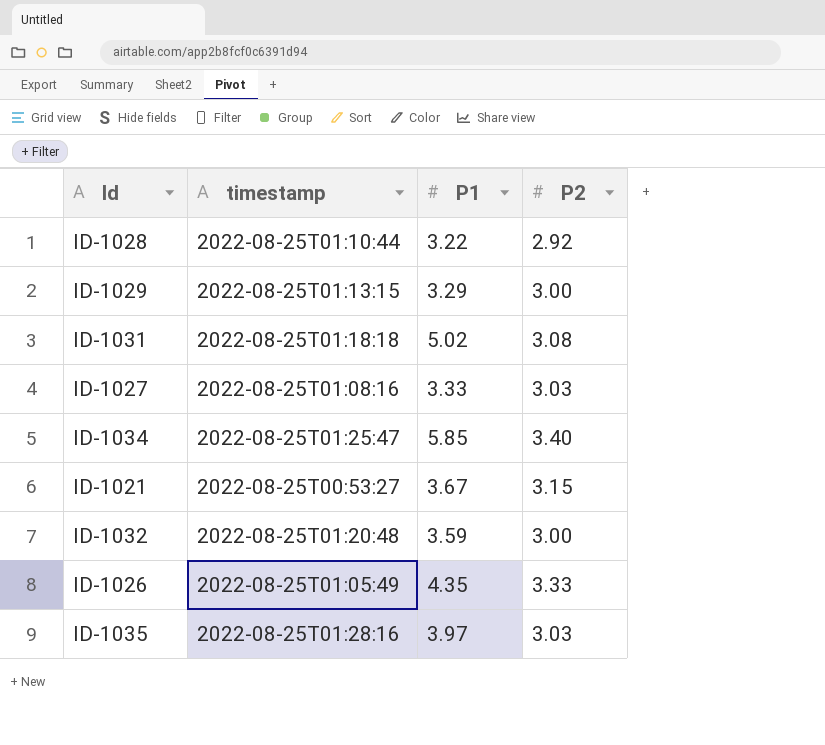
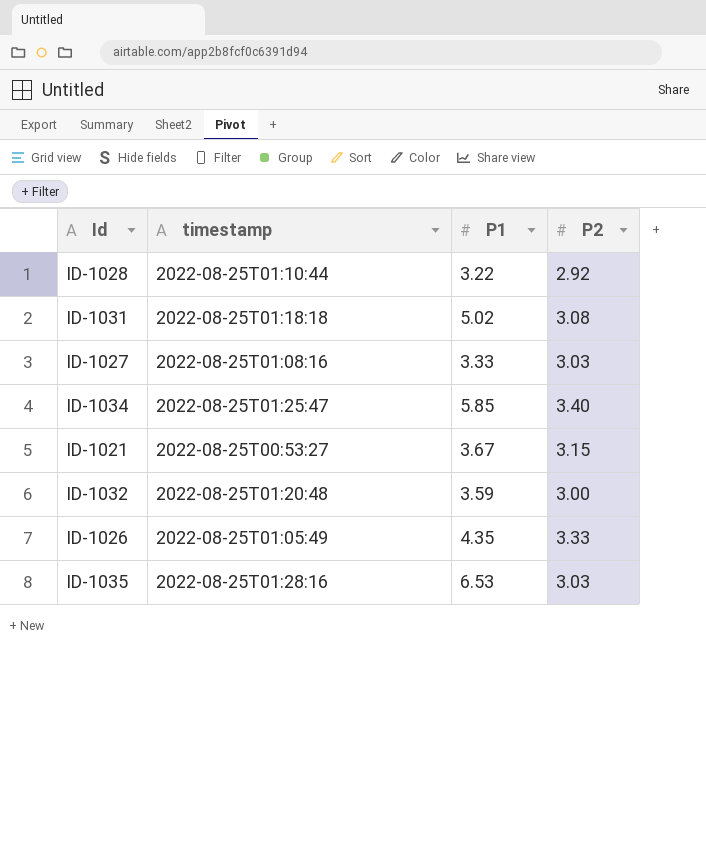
row ID-1029: 2022-08-25T01:13:15 | 3.29 | 3.00 -> none
ID-1035 | P1: 3.97 -> 6.53

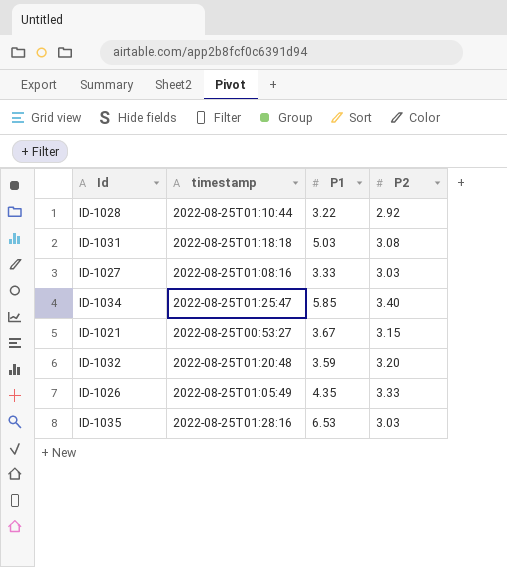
ID-1031 | P1: 5.02 -> 5.03
ID-1032 | P2: 3.00 -> 3.20

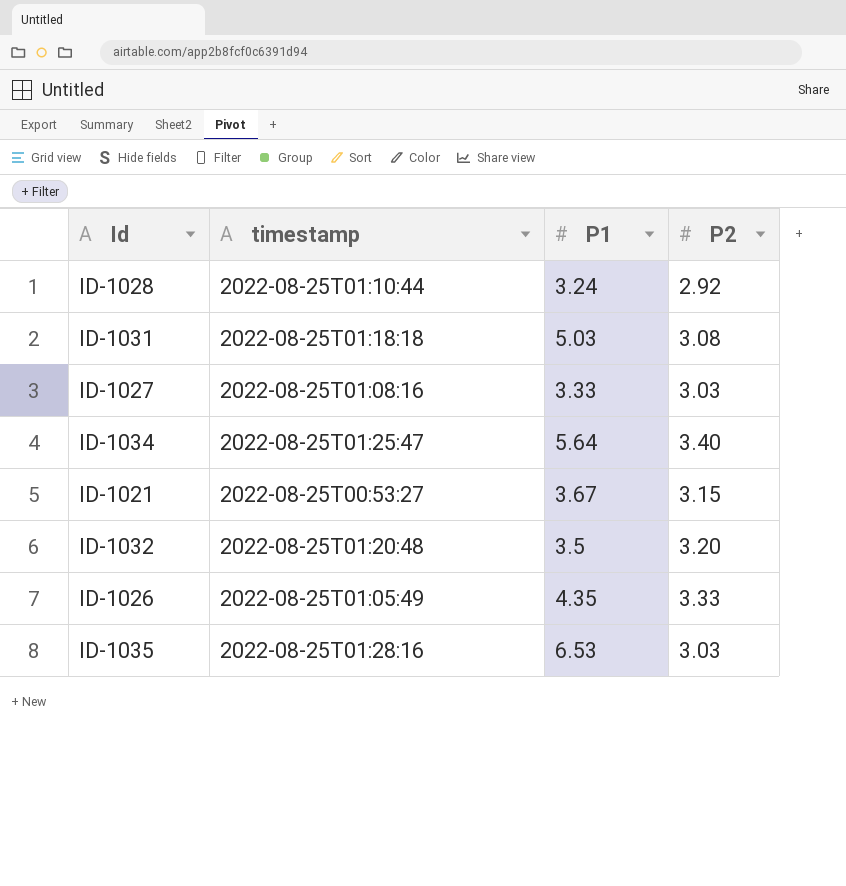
ID-1028 | P1: 3.22 -> 3.24
ID-1034 | P1: 5.85 -> 5.64
ID-1032 | P1: 3.59 -> 3.5

